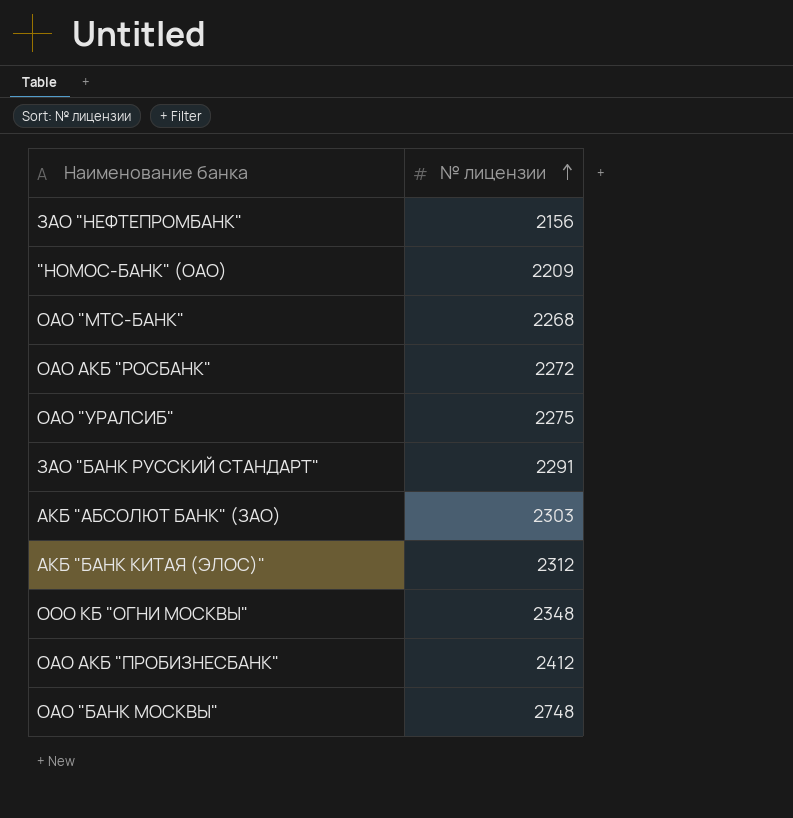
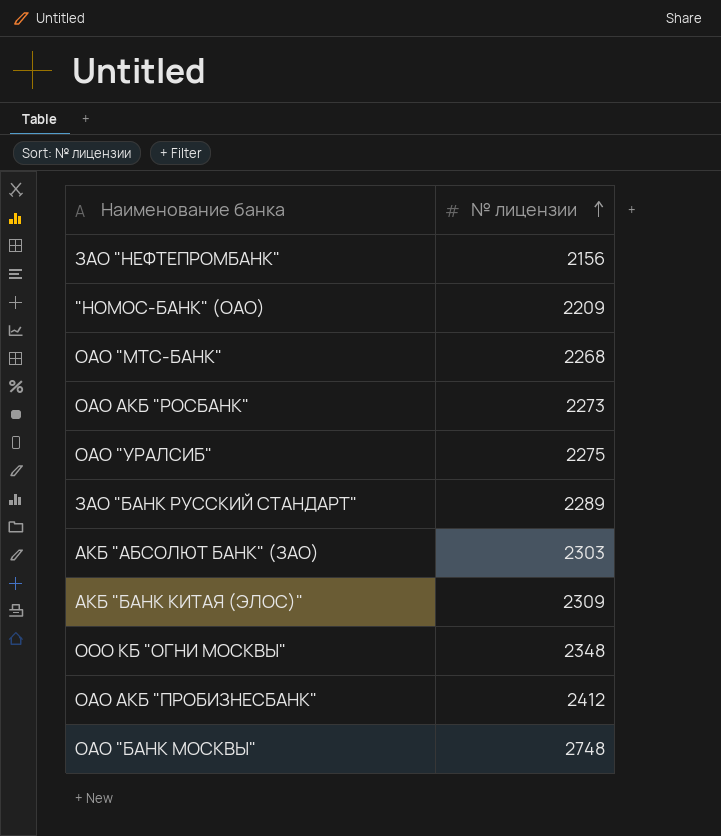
ОАО АКБ "РОСБАНК" | № лицензии: 2272 -> 2273
ЗАО "БАНК РУССКИЙ СТАНДАРТ" | № лицензии: 2291 -> 2289
АКБ "БАНК КИТАЯ (ЭЛОС)" | № лицензии: 2312 -> 2309

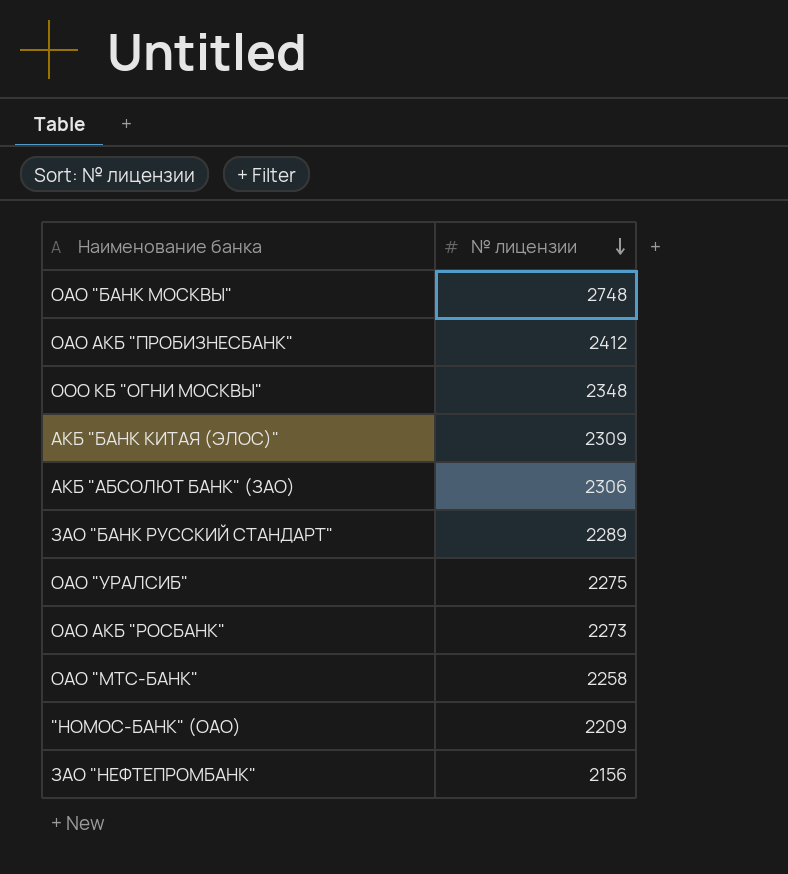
row order: № лицензии ascending -> № лицензии descending
АКБ "АБСОЛЮТ БАНК" (ЗАО) | № лицензии: 2303 -> 2306
ОАО "МТС-БАНК" | № лицензии: 2268 -> 2258

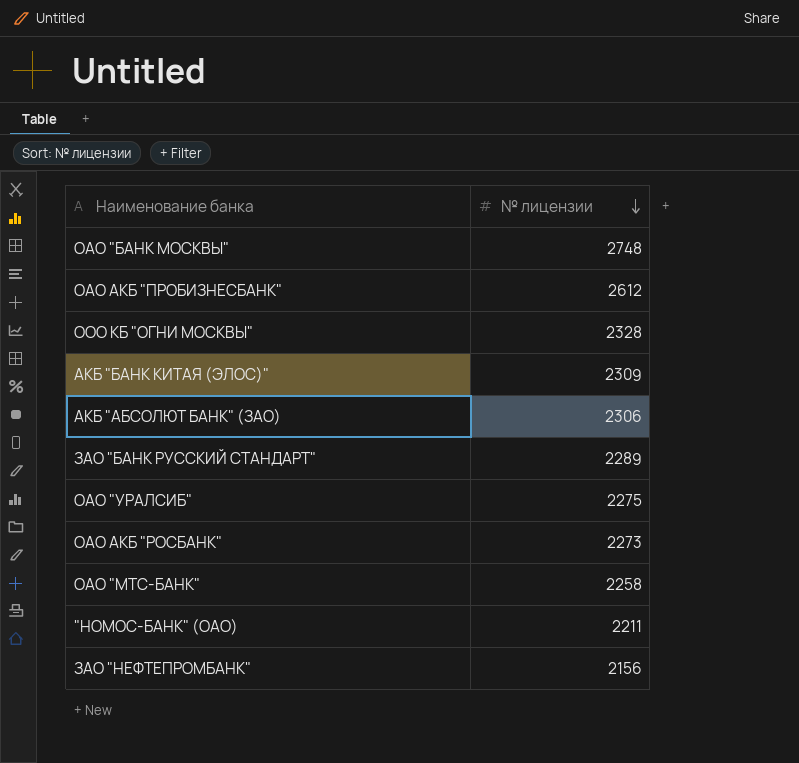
ОАО АКБ "ПРОБИЗНЕСБАНК" | № лицензии: 2412 -> 2612
ООО КБ "ОГНИ МОСКВЫ" | № лицензии: 2348 -> 2328
"НОМОС-БАНК" (ОАО) | № лицензии: 2209 -> 2211

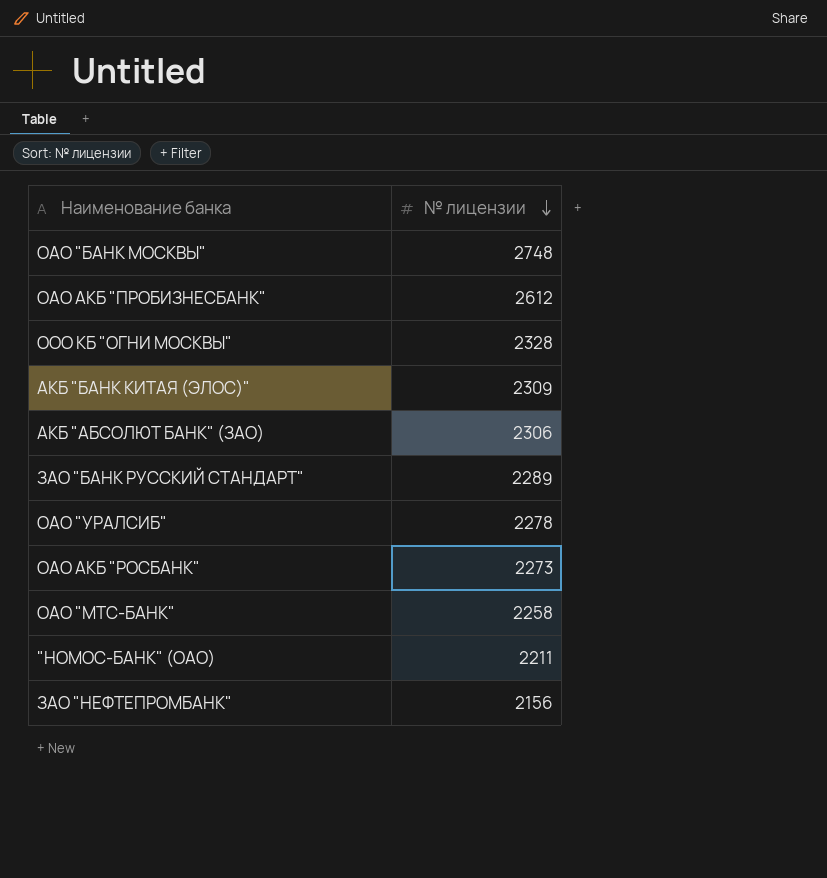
ОАО "УРАЛСИБ" | № лицензии: 2275 -> 2278

